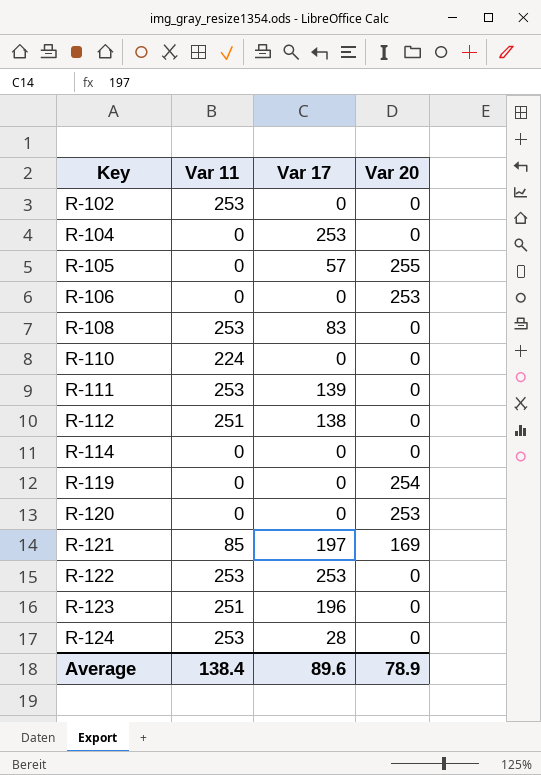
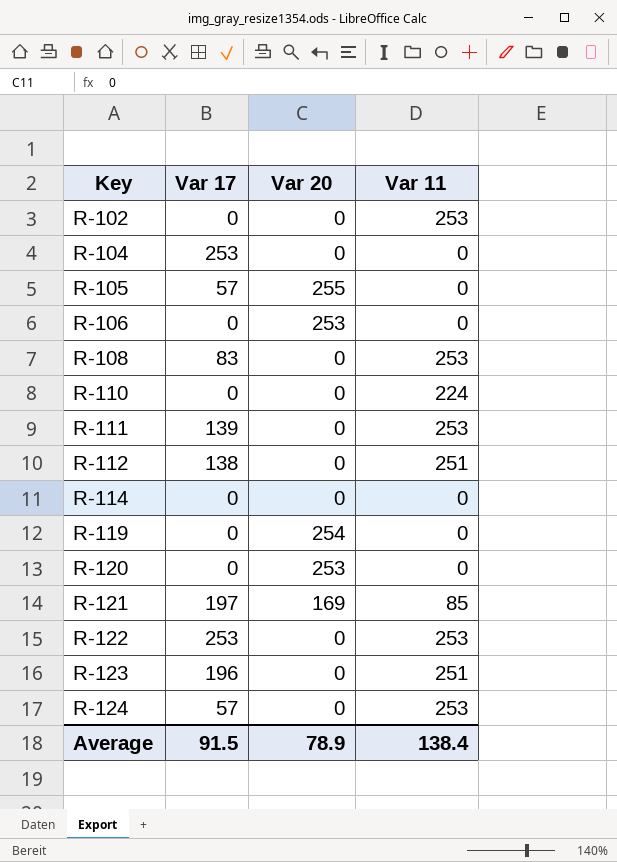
column Var 11 | position: 2 -> 4
R-124 | Var 17: 28 -> 57
Average | Var 17: 89.6 -> 91.5

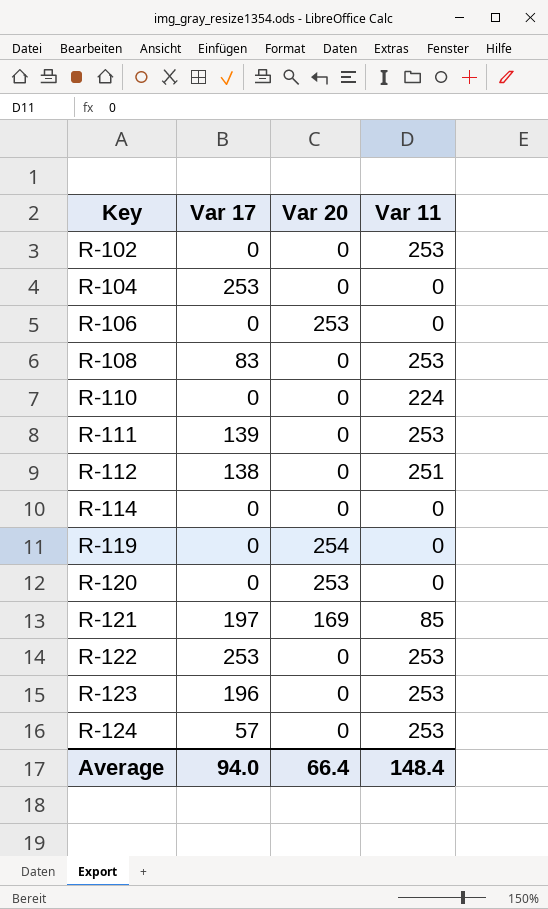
row R-105: 57 | 255 | 0 -> none
R-123 | Var 11: 251 -> 253
Average | Var 17: 91.5 -> 94.0
Average | Var 20: 78.9 -> 66.4
Average | Var 11: 138.4 -> 148.4

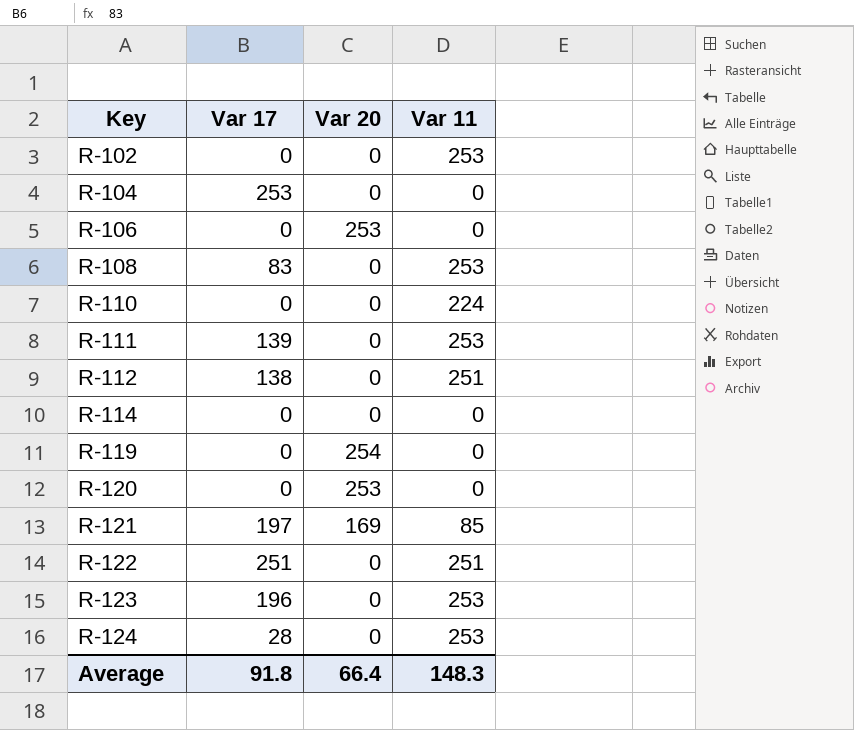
R-122 | Var 17: 253 -> 251
R-122 | Var 11: 253 -> 251
R-124 | Var 17: 57 -> 28
Average | Var 17: 94.0 -> 91.8
Average | Var 11: 148.4 -> 148.3

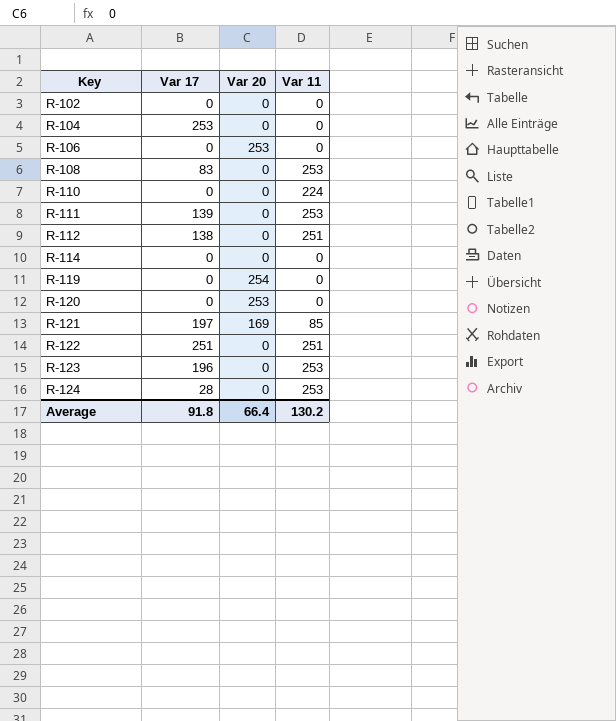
R-102 | Var 11: 253 -> 0
Average | Var 11: 148.3 -> 130.2

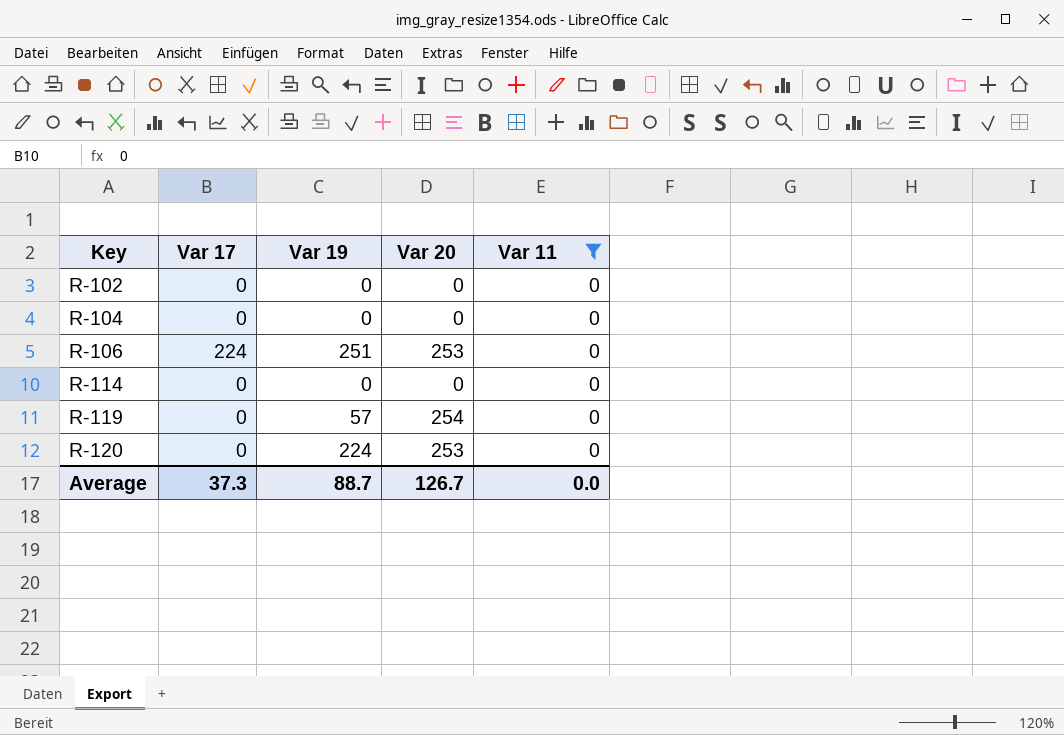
filter: none -> Var 11 = 0
column Var 19 | position: none -> 3
R-104 | Var 17: 253 -> 0
R-106 | Var 17: 0 -> 224
Average | Var 17: 91.8 -> 37.3
Average | Var 20: 66.4 -> 126.7
Average | Var 11: 130.2 -> 0.0

